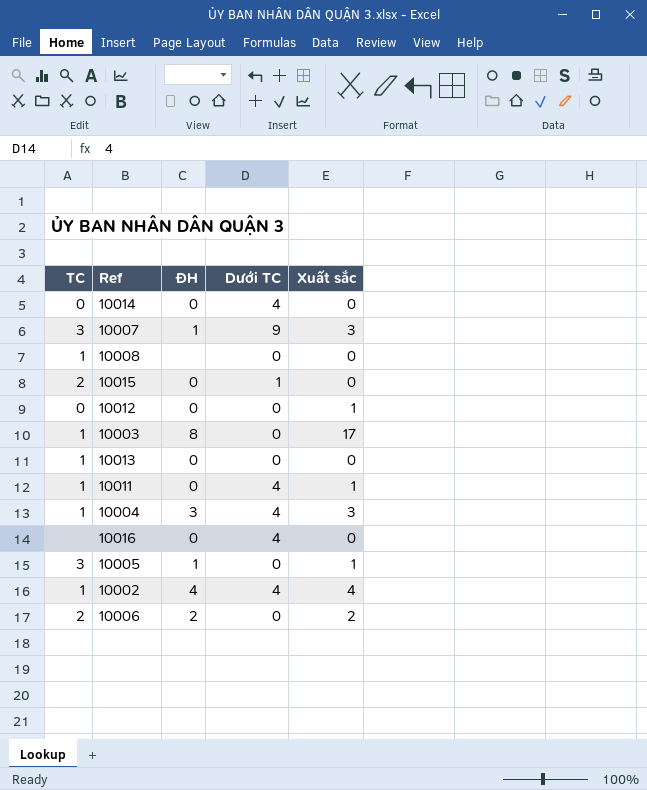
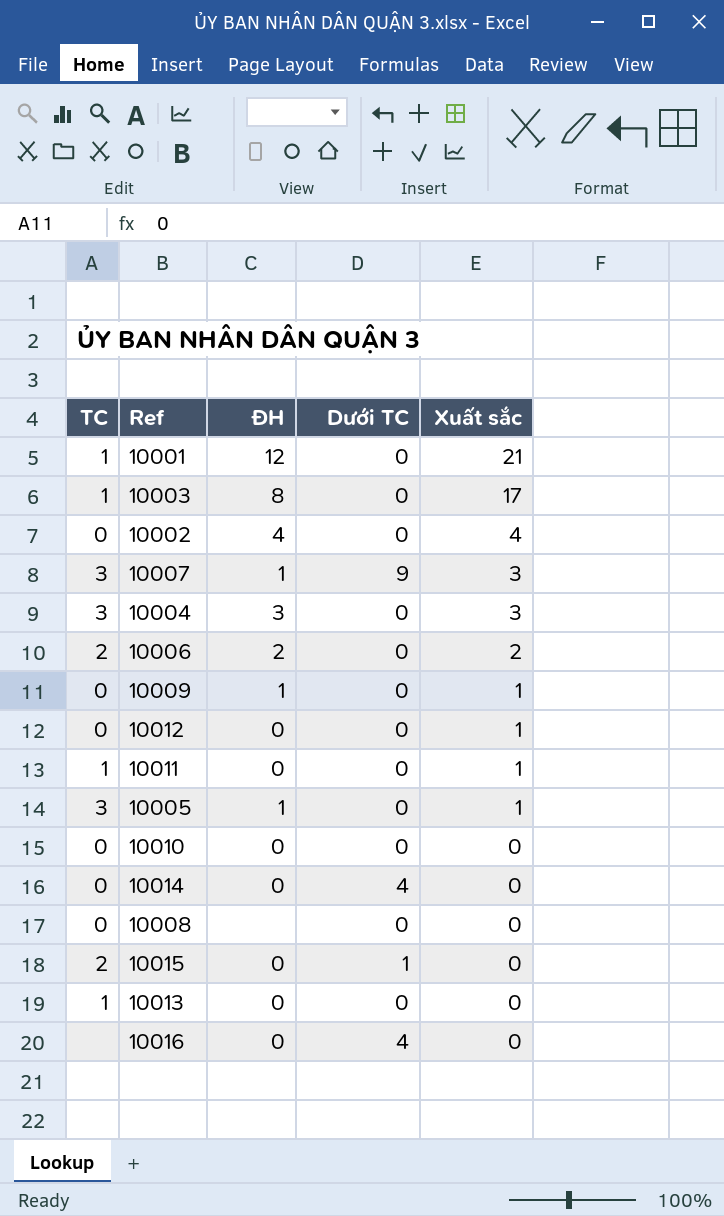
row order: none -> Xuất sắc descending
row 10001: none -> 1 | 12 | 0 | 21
10002 | TC: 1 -> 0
10002 | Dưới TC: 4 -> 0
10004 | TC: 1 -> 3
10004 | Dưới TC: 4 -> 0
row 10009: none -> 0 | 1 | 0 | 1
10011 | Dưới TC: 4 -> 0
row 10010: none -> 0 | 0 | 0 | 0
10008 | TC: 1 -> 0

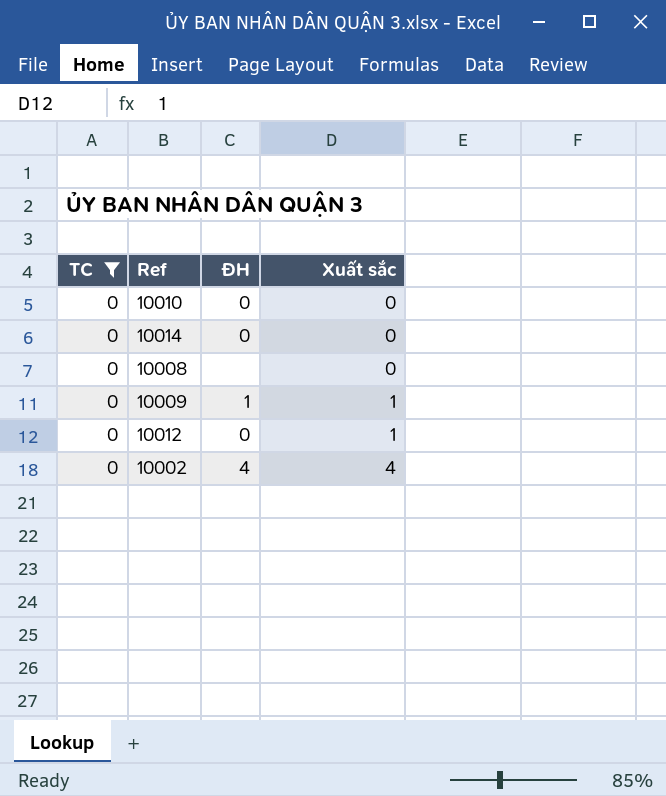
filter: none -> TC = 0
row order: Xuất sắc descending -> Xuất sắc ascending
column Dưới TC | position: 4 -> none

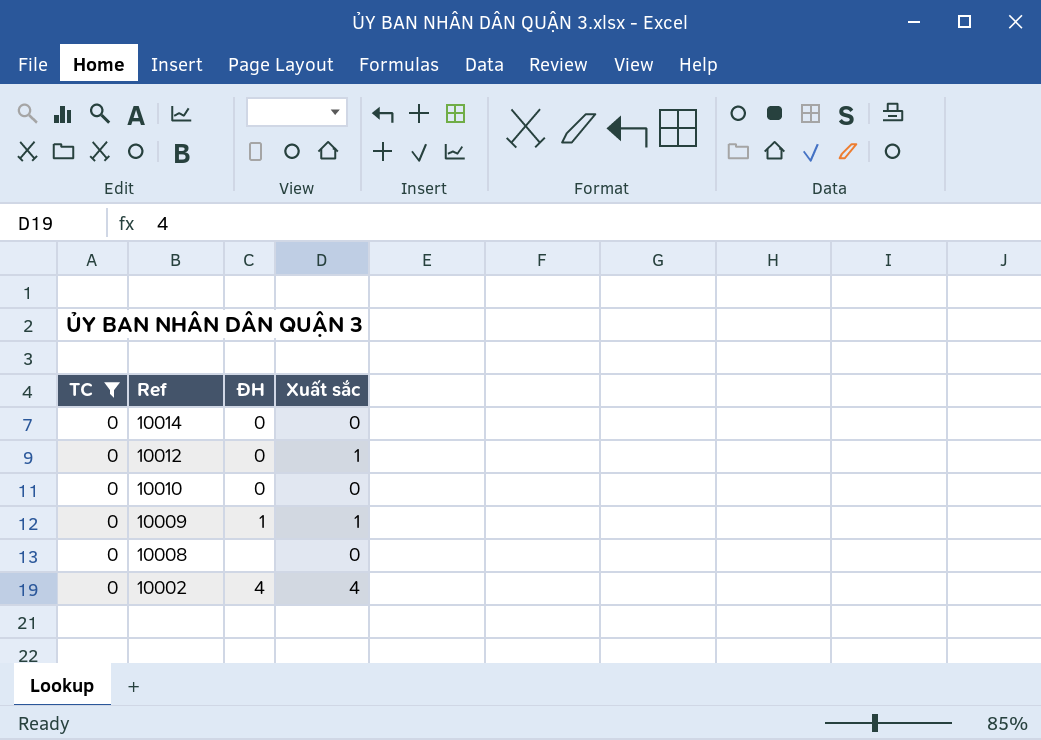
row order: Xuất sắc ascending -> Ref descending

